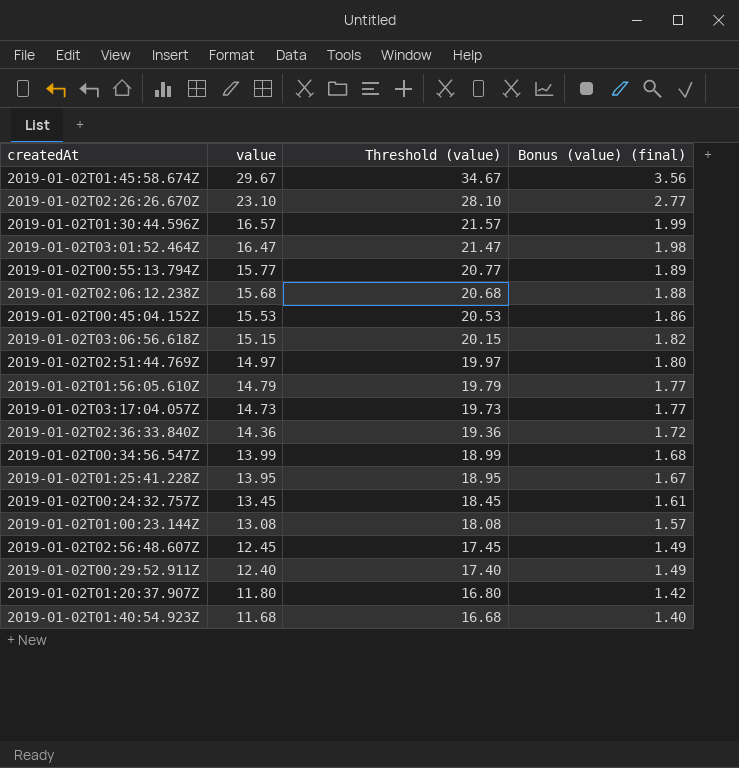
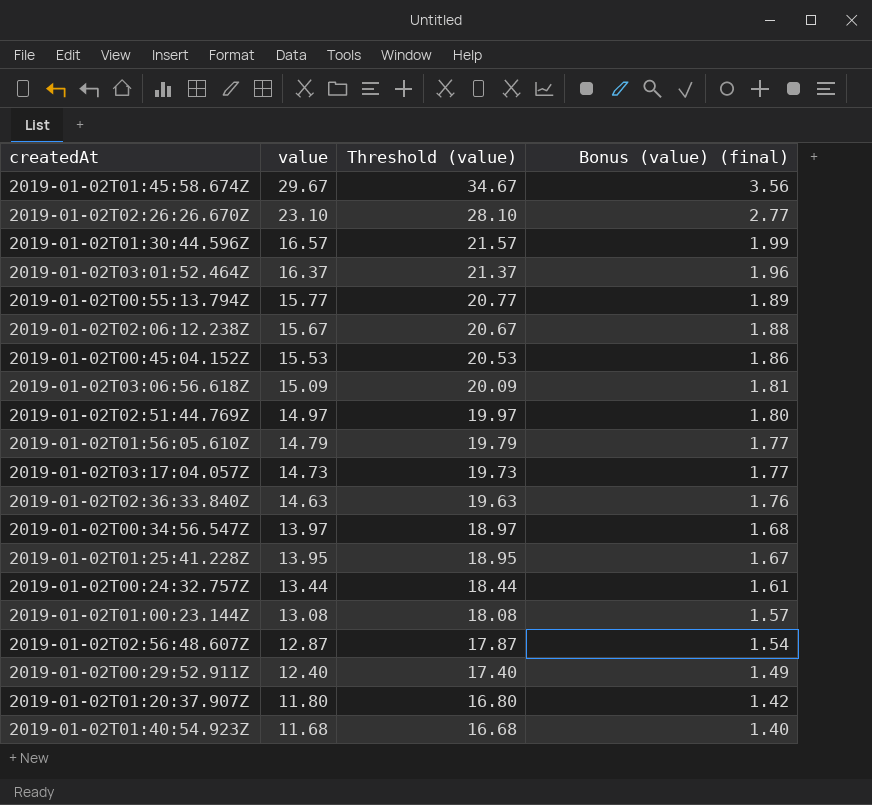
2019-01-02T03:01:52.464Z | value: 16.47 -> 16.37
2019-01-02T03:01:52.464Z | Threshold (value): 21.47 -> 21.37
2019-01-02T03:01:52.464Z | Bonus (value) (final): 1.98 -> 1.96
2019-01-02T02:06:12.238Z | value: 15.68 -> 15.67
2019-01-02T02:06:12.238Z | Threshold (value): 20.68 -> 20.67
2019-01-02T03:06:56.618Z | value: 15.15 -> 15.09
2019-01-02T03:06:56.618Z | Threshold (value): 20.15 -> 20.09
2019-01-02T03:06:56.618Z | Bonus (value) (final): 1.82 -> 1.81
2019-01-02T02:36:33.840Z | value: 14.36 -> 14.63
2019-01-02T02:36:33.840Z | Threshold (value): 19.36 -> 19.63
2019-01-02T02:36:33.840Z | Bonus (value) (final): 1.72 -> 1.76
2019-01-02T00:34:56.547Z | value: 13.99 -> 13.97
2019-01-02T00:34:56.547Z | Threshold (value): 18.99 -> 18.97
2019-01-02T00:24:32.757Z | value: 13.45 -> 13.44
2019-01-02T00:24:32.757Z | Threshold (value): 18.45 -> 18.44
2019-01-02T02:56:48.607Z | value: 12.45 -> 12.87
2019-01-02T02:56:48.607Z | Threshold (value): 17.45 -> 17.87
2019-01-02T02:56:48.607Z | Bonus (value) (final): 1.49 -> 1.54

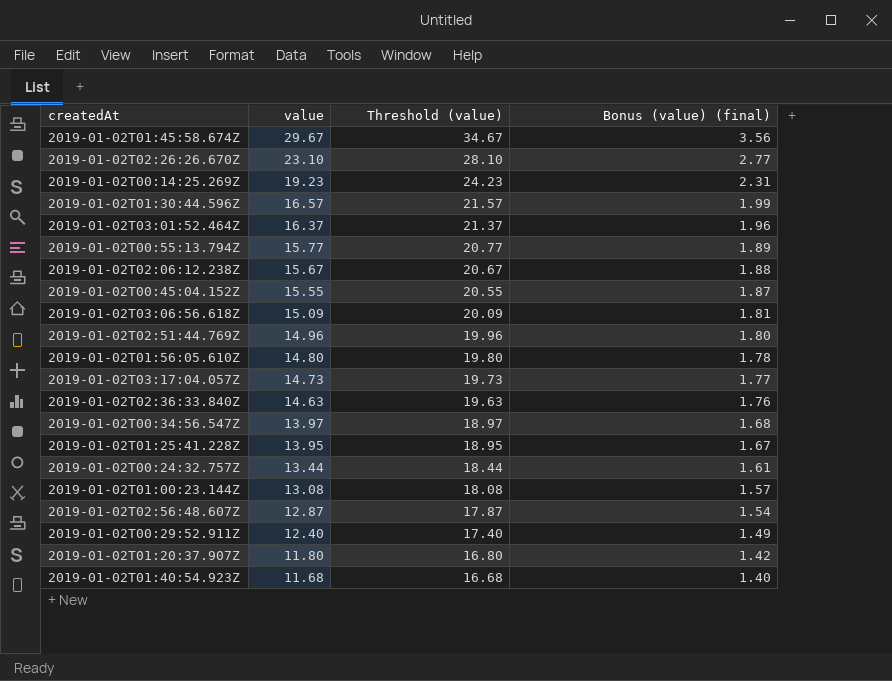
row 2019-01-02T00:14:25.269Z: none -> 19.23 | 24.23 | 2.31
2019-01-02T00:45:04.152Z | value: 15.53 -> 15.55
2019-01-02T00:45:04.152Z | Threshold (value): 20.53 -> 20.55
2019-01-02T00:45:04.152Z | Bonus (value) (final): 1.86 -> 1.87
2019-01-02T02:51:44.769Z | value: 14.97 -> 14.96
2019-01-02T02:51:44.769Z | Threshold (value): 19.97 -> 19.96
2019-01-02T01:56:05.610Z | value: 14.79 -> 14.80
2019-01-02T01:56:05.610Z | Threshold (value): 19.79 -> 19.80
2019-01-02T01:56:05.610Z | Bonus (value) (final): 1.77 -> 1.78

